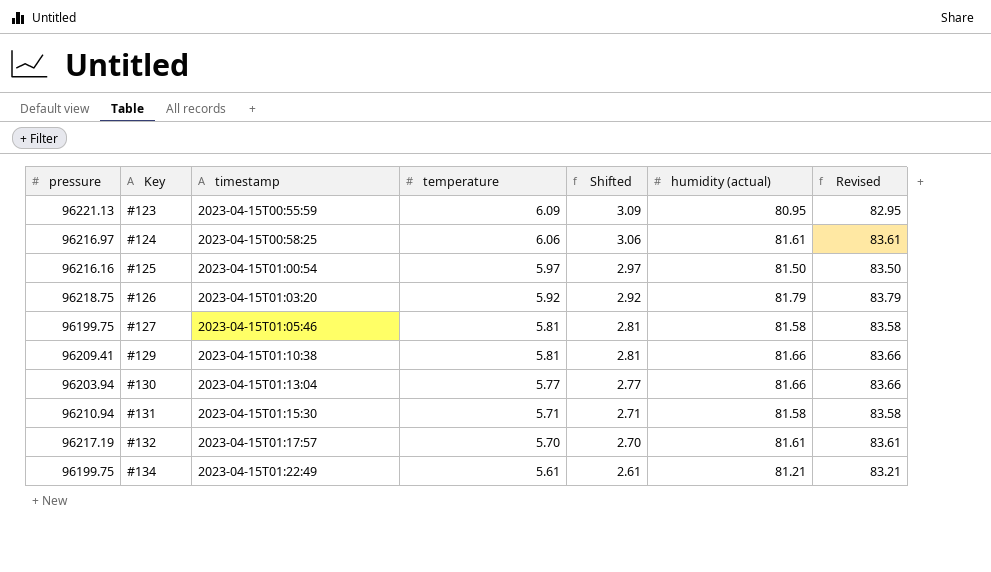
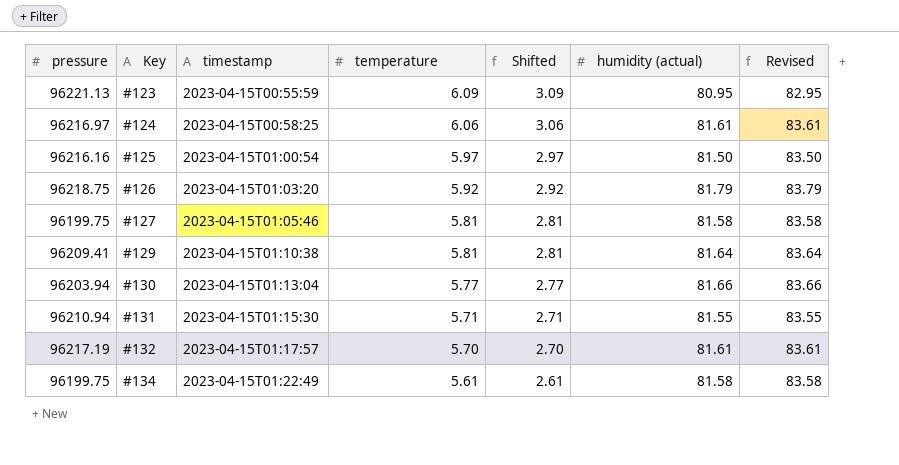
#129 | humidity (actual): 81.66 -> 81.64
#129 | Revised: 83.66 -> 83.64
#131 | humidity (actual): 81.58 -> 81.55
#131 | Revised: 83.58 -> 83.55
#134 | humidity (actual): 81.21 -> 81.58
#134 | Revised: 83.21 -> 83.58

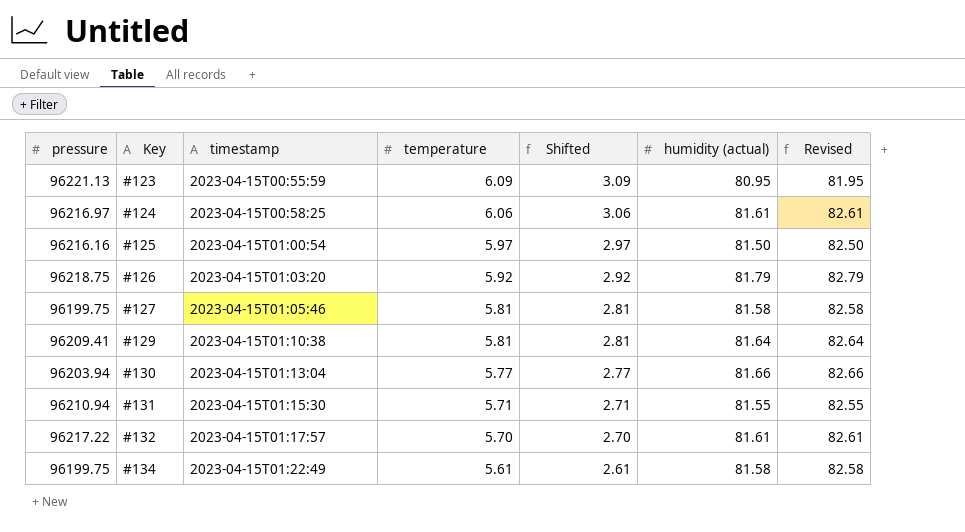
column Revised | formula: [humidity (actual)] + 2 -> [humidity (actual)] + 1
#132 | pressure: 96217.19 -> 96217.22

